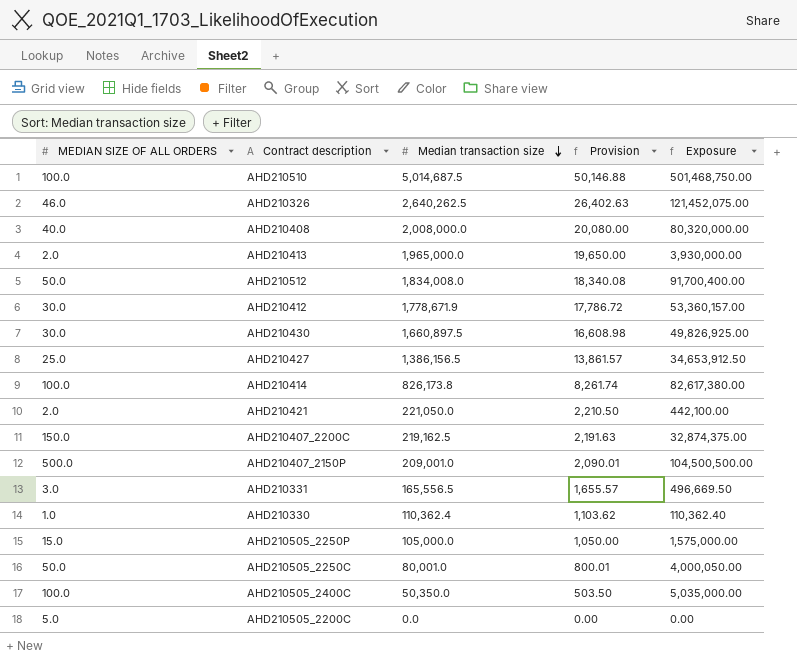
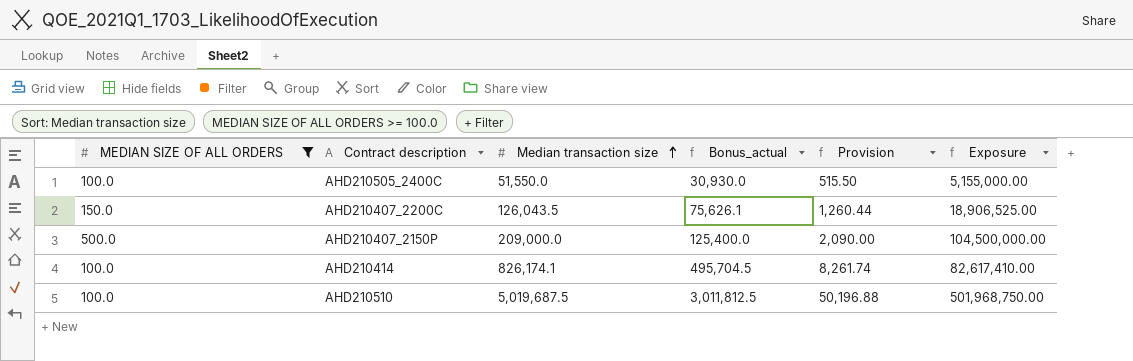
filter: none -> MEDIAN SIZE OF ALL ORDERS >= 100.0
row order: Median transaction size descending -> Median transaction size ascending
column Bonus_actual | formula: none -> [Median transaction size] * 0.6
AHD210505_2400C | Median transaction size: 50,350.0 -> 51,550.0
AHD210505_2400C | Provision: 503.50 -> 515.50
AHD210505_2400C | Exposure: 5,035,000.00 -> 5,155,000.00
AHD210407_2200C | Median transaction size: 219,162.5 -> 126,043.5
AHD210407_2200C | Provision: 2,191.63 -> 1,260.44
AHD210407_2200C | Exposure: 32,874,375.00 -> 18,906,525.00
AHD210407_2150P | Median transaction size: 209,001.0 -> 209,000.0
AHD210407_2150P | Provision: 2,090.01 -> 2,090.00
AHD210407_2150P | Exposure: 104,500,500.00 -> 104,500,000.00
AHD210414 | Median transaction size: 826,173.8 -> 826,174.1
AHD210414 | Exposure: 82,617,380.00 -> 82,617,410.00
AHD210510 | Median transaction size: 5,014,687.5 -> 5,019,687.5
AHD210510 | Provision: 50,146.88 -> 50,196.88
AHD210510 | Exposure: 501,468,750.00 -> 501,968,750.00

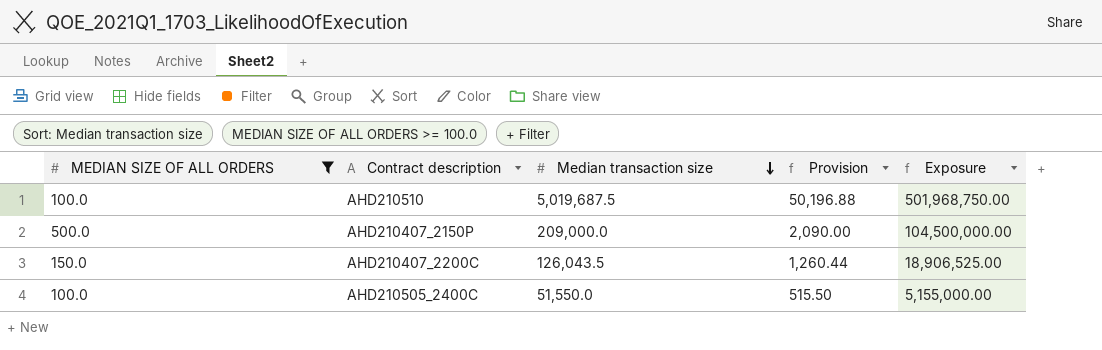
row order: Median transaction size ascending -> Median transaction size descending
column Bonus_actual | formula: [Median transaction size] * 0.6 -> none
row AHD210414: 100.0 | 826,174.1 | 495,704.5 | 8,261.74 | 82,617,410.00 -> none

